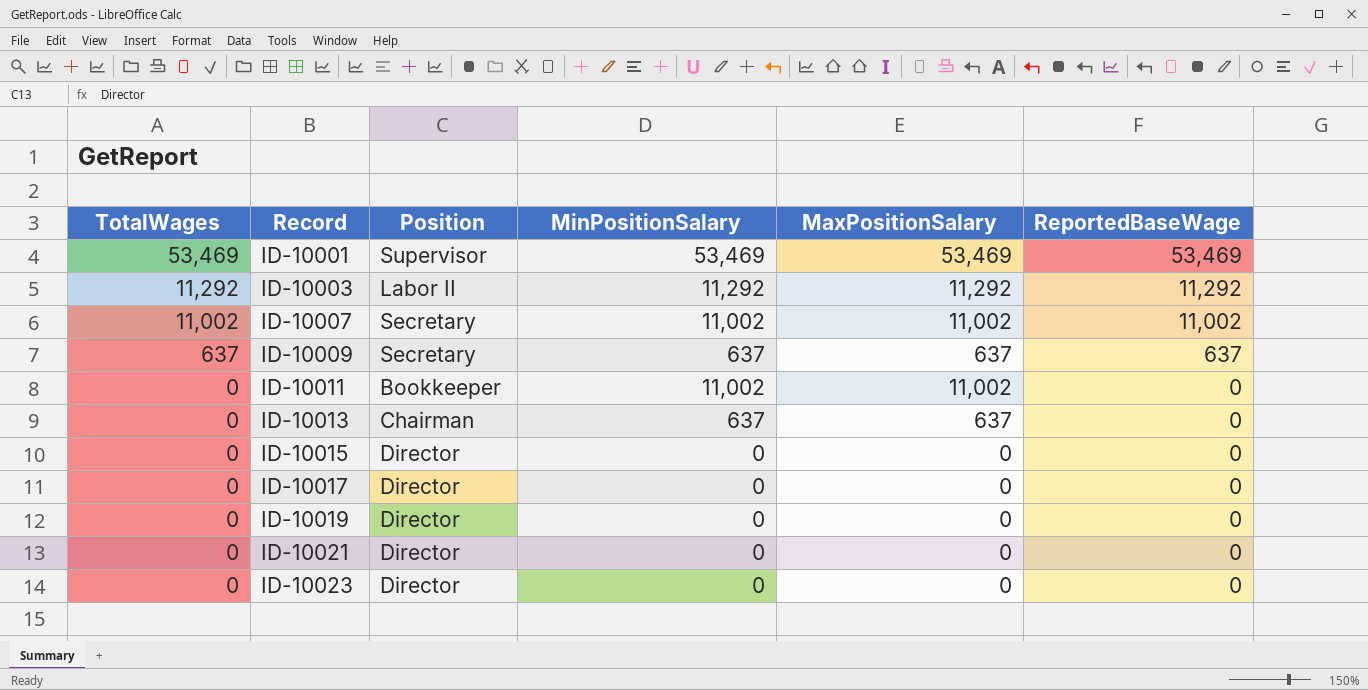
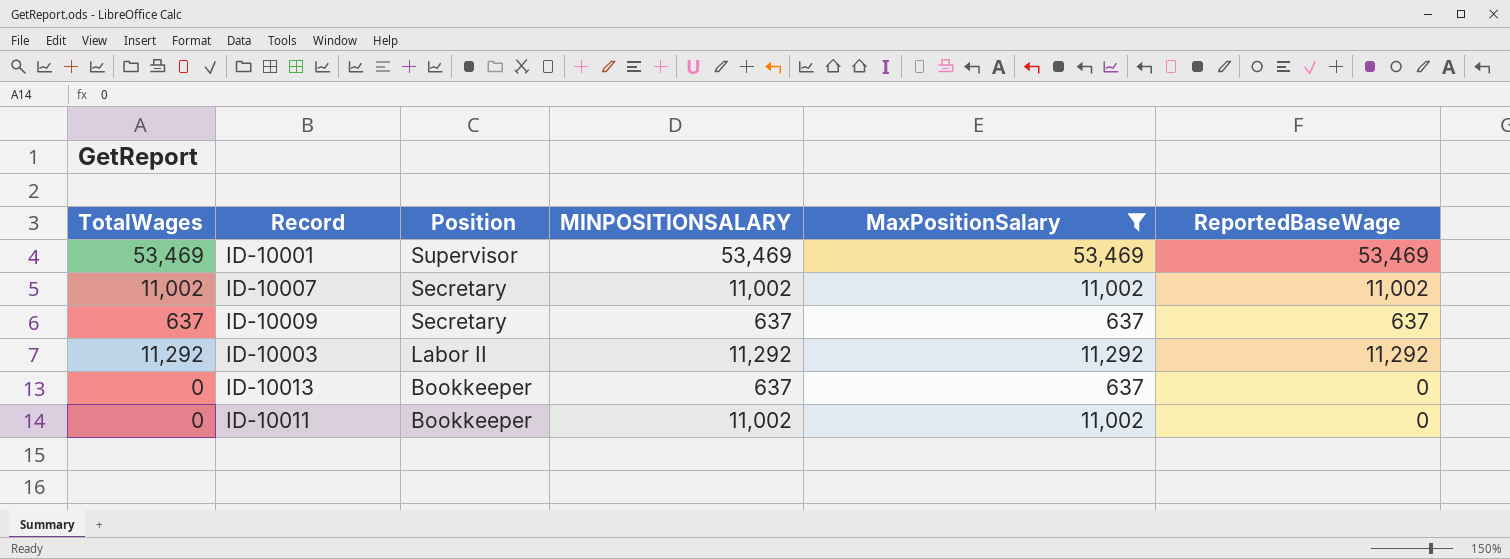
filter: none -> MaxPositionSalary != 0
row order: TotalWages descending -> Position descending
column name: MinPositionSalary -> MINPOSITIONSALARY
ID-10013 | Position: Chairman -> Bookkeeper

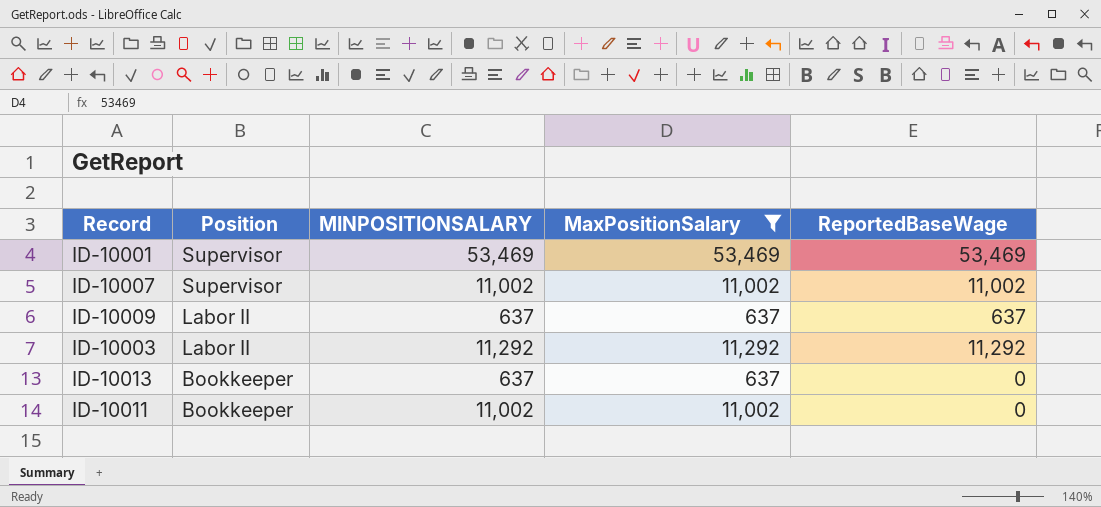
column TotalWages | position: 1 -> none
ID-10007 | Position: Secretary -> Supervisor
ID-10009 | Position: Secretary -> Labor II

